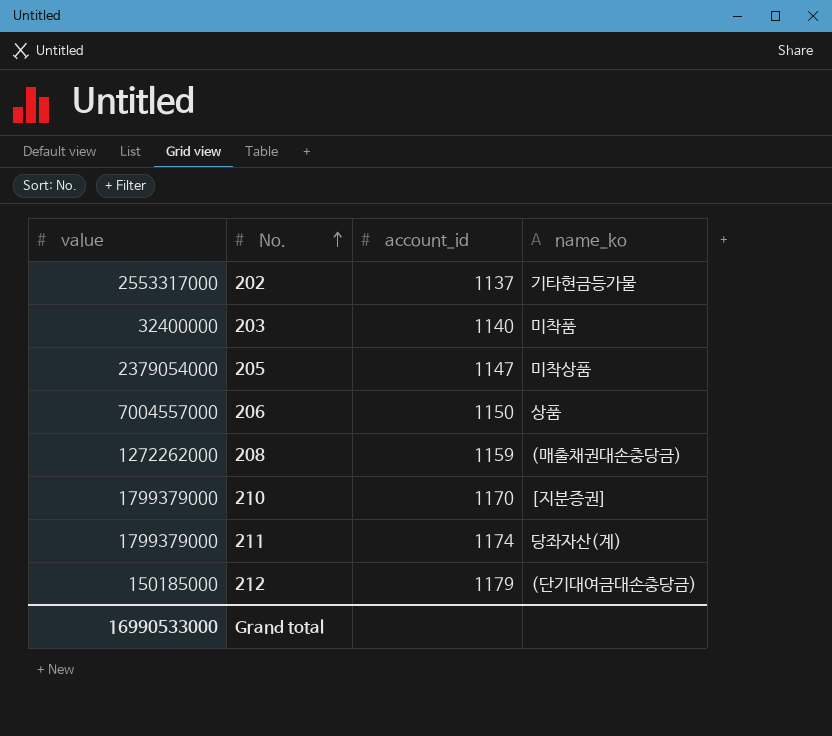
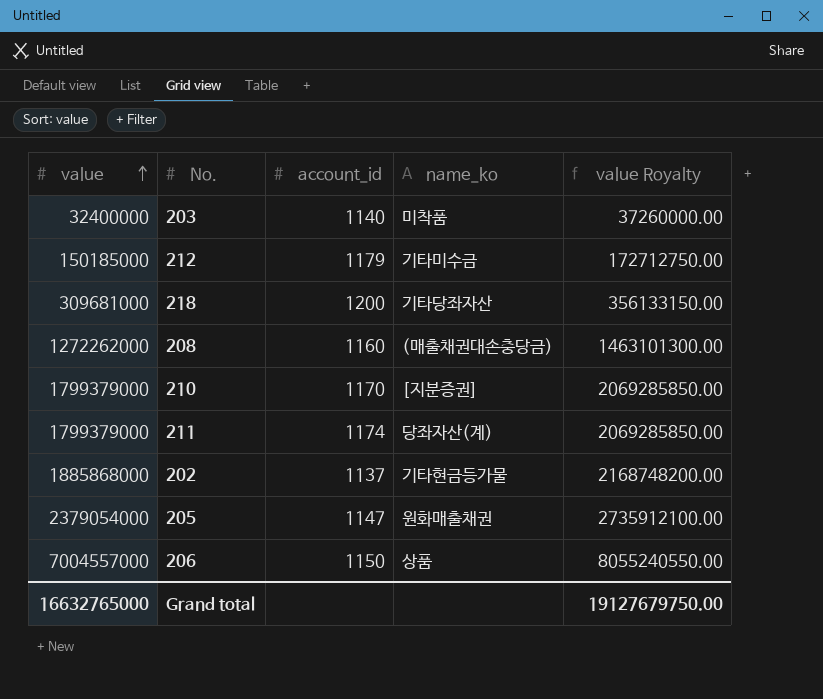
row order: No. ascending -> value ascending
column value Royalty | formula: none -> [value] * 1.15
212 | name_ko: (단기대여금대손충당금) -> 기타미수금
row 218: none -> 309681000 | 1200 | 기타당좌자산 | 356133150.00
208 | account_id: 1159 -> 1160
202 | value: 2553317000 -> 1885868000
205 | name_ko: 미착상품 -> 원화매출채권
Grand total | value: 16990533000 -> 16632765000

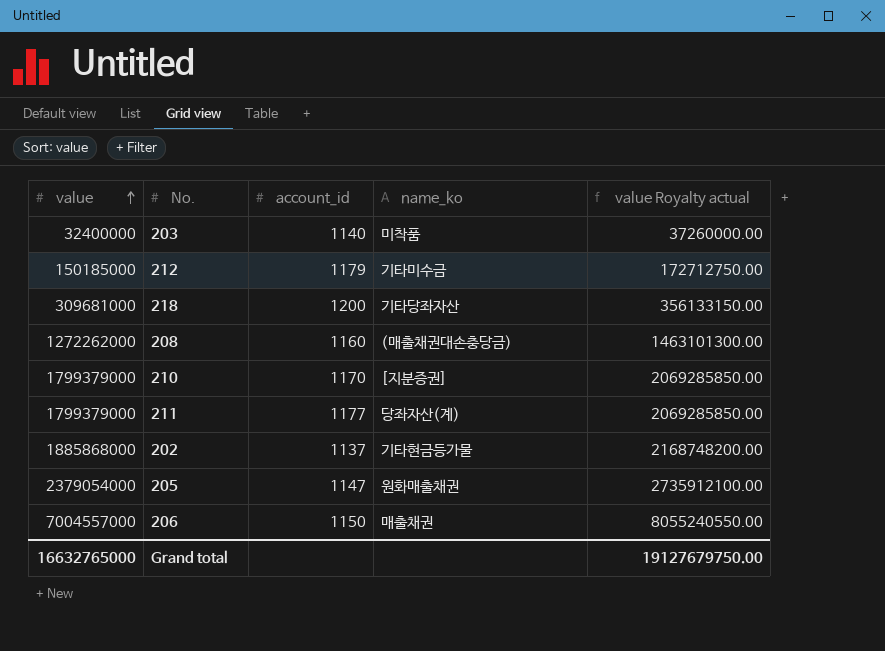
column name: value Royalty -> value Royalty actual
211 | account_id: 1174 -> 1177
206 | name_ko: 상품 -> 매출채권

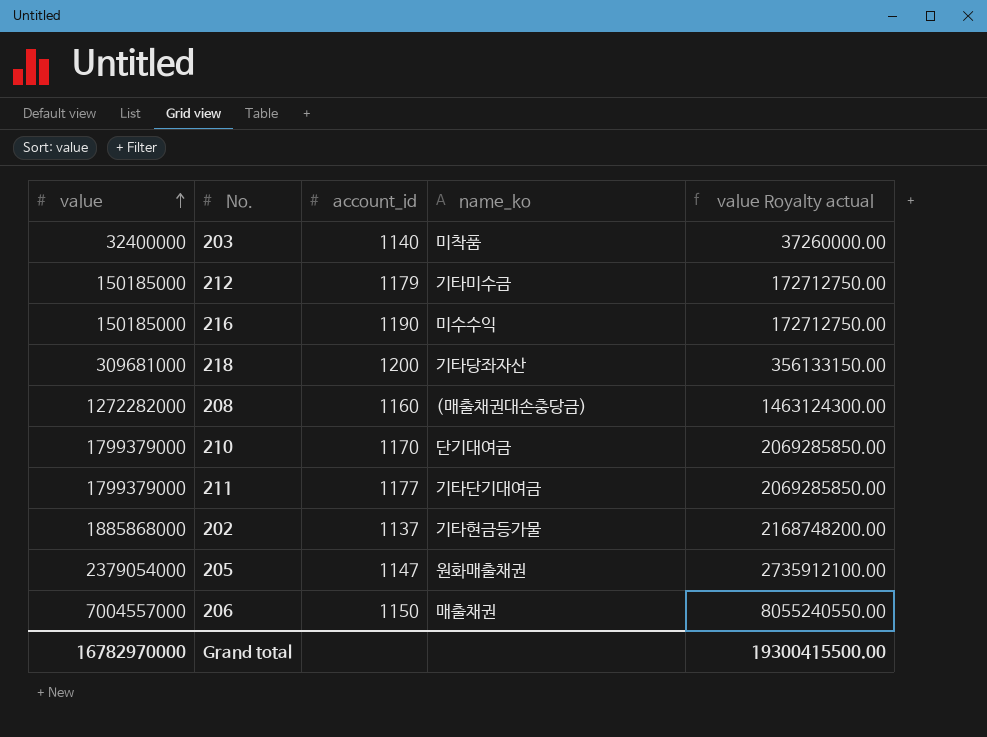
row 216: none -> 150185000 | 1190 | 미수수익 | 172712750.00
208 | value: 1272262000 -> 1272282000
208 | value Royalty actual: 1463101300.00 -> 1463124300.00
210 | name_ko: [지분증권] -> 단기대여금
211 | name_ko: 당좌자산(계) -> 기타단기대여금
Grand total | value: 16632765000 -> 16782970000
Grand total | value Royalty actual: 19127679750.00 -> 19300415500.00

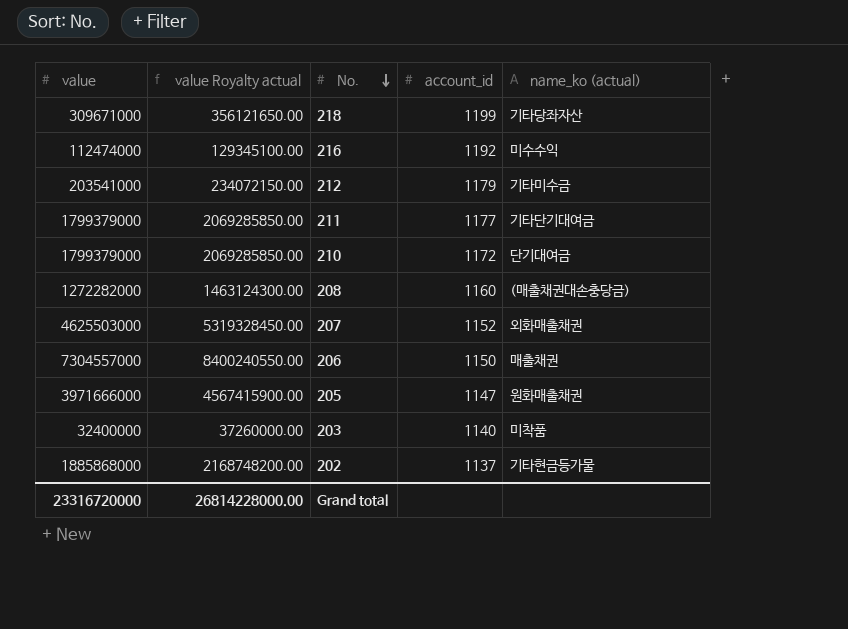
row order: value ascending -> No. descending
column value Royalty actual | position: 5 -> 2
column name: name_ko -> name_ko (actual)
218 | value: 309681000 -> 309671000
218 | value Royalty actual: 356133150.00 -> 356121650.00
218 | account_id: 1200 -> 1199
216 | value: 150185000 -> 112474000
216 | value Royalty actual: 172712750.00 -> 129345100.00
216 | account_id: 1190 -> 1192
212 | value: 150185000 -> 203541000
212 | value Royalty actual: 172712750.00 -> 234072150.00
210 | account_id: 1170 -> 1172
row 207: none -> 4625503000 | 5319328450.00 | 1152 | 외화매출채권
206 | value: 7004557000 -> 7304557000
206 | value Royalty actual: 8055240550.00 -> 8400240550.00
205 | value: 2379054000 -> 3971666000
205 | value Royalty actual: 2735912100.00 -> 4567415900.00
Grand total | value: 16782970000 -> 23316720000
Grand total | value Royalty actual: 19300415500.00 -> 26814228000.00

